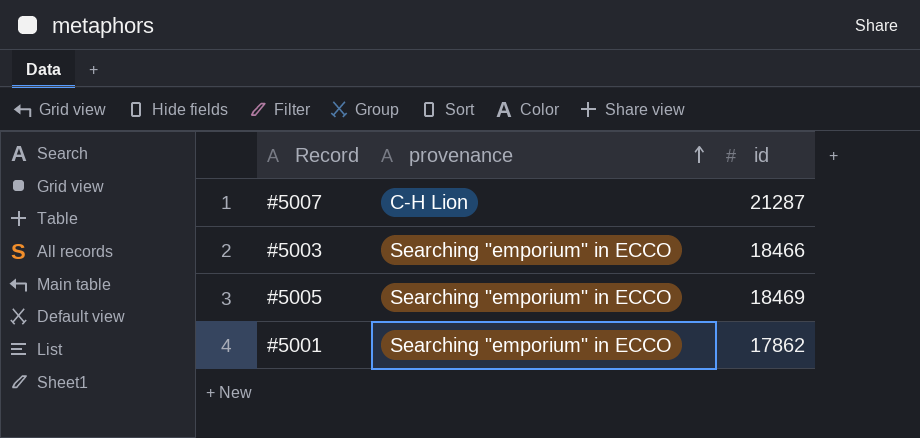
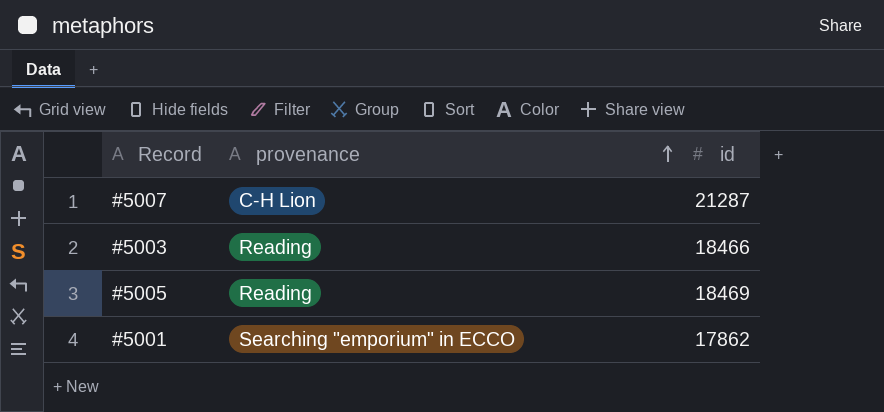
#5003 | provenance: Searching "emporium" in ECCO -> Reading
#5005 | provenance: Searching "emporium" in ECCO -> Reading

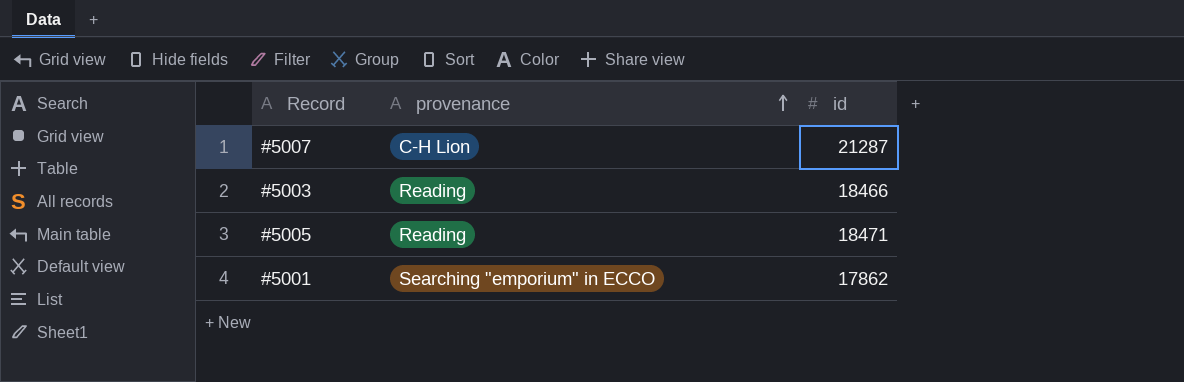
#5005 | id: 18469 -> 18471

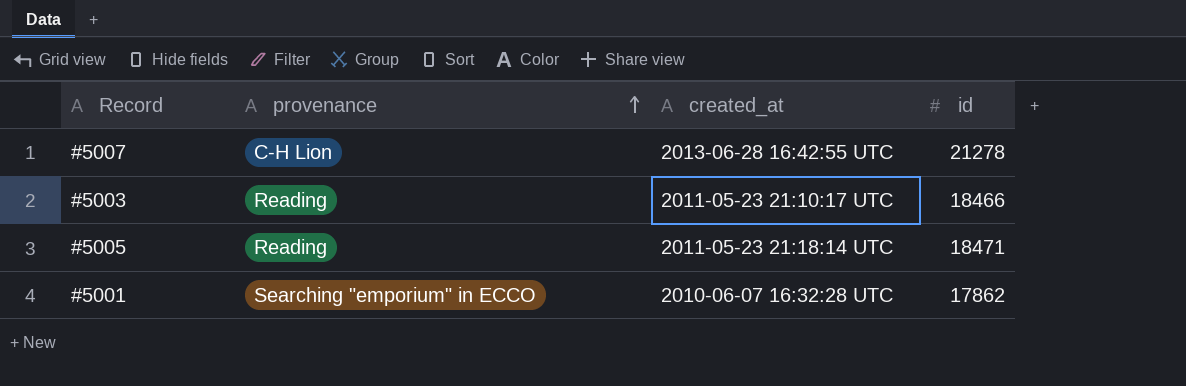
column created_at | position: none -> 3
#5007 | id: 21287 -> 21278

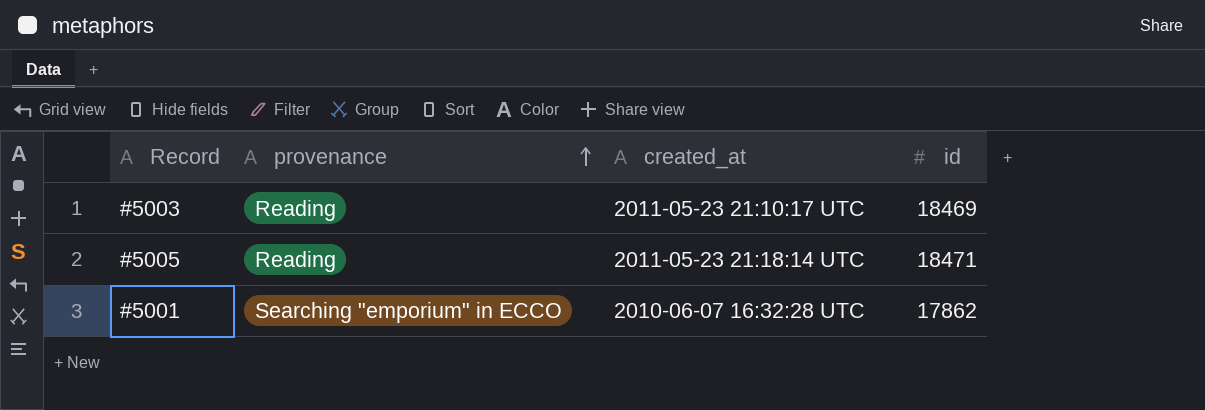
row #5007: C-H Lion | 2013-06-28 16:42:55 UTC | 21278 -> none
#5003 | id: 18466 -> 18469

